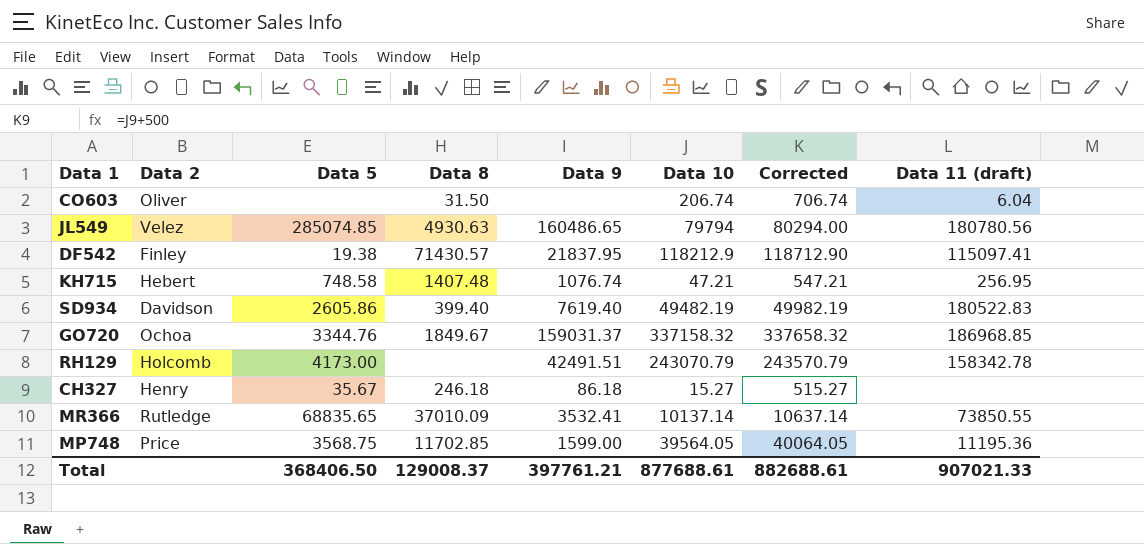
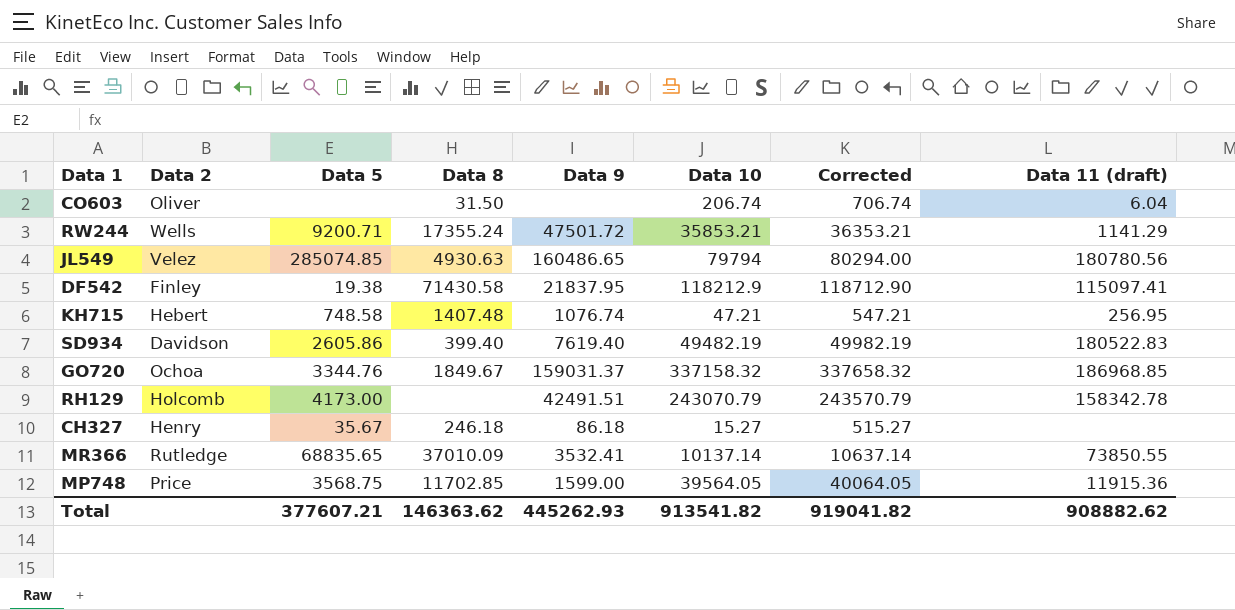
row RW244: none -> Wells | 9200.71 | 17355.24 | 47501.72 | 35853.21 | 36353.21 | 1141.29
DF542 | Data 8: 71430.57 -> 71430.58
MP748 | Data 11 (draft): 11195.36 -> 11915.36
Total | Data 5: 368406.50 -> 377607.21
Total | Data 8: 129008.37 -> 146363.62
Total | Data 9: 397761.21 -> 445262.93
Total | Data 10: 877688.61 -> 913541.82
Total | Corrected: 882688.61 -> 919041.82
Total | Data 11 (draft): 907021.33 -> 908882.62

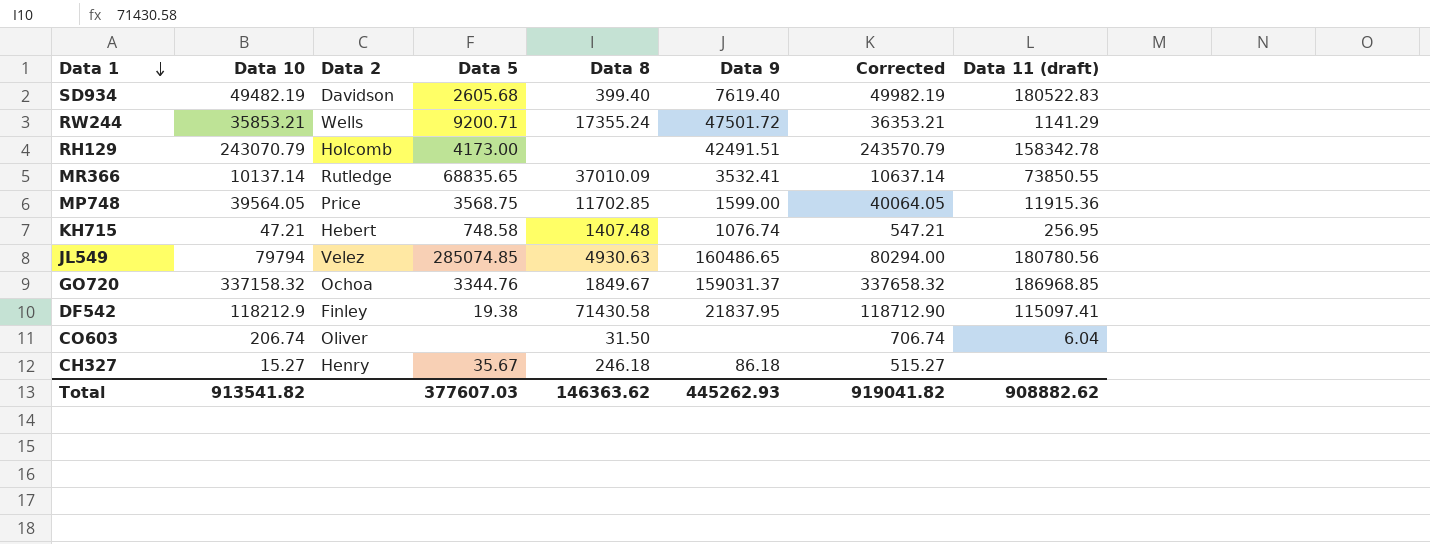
row order: none -> Data 1 descending
column Data 10 | position: 6 -> 2
SD934 | Data 5: 2605.86 -> 2605.68
Total | Data 5: 377607.21 -> 377607.03

